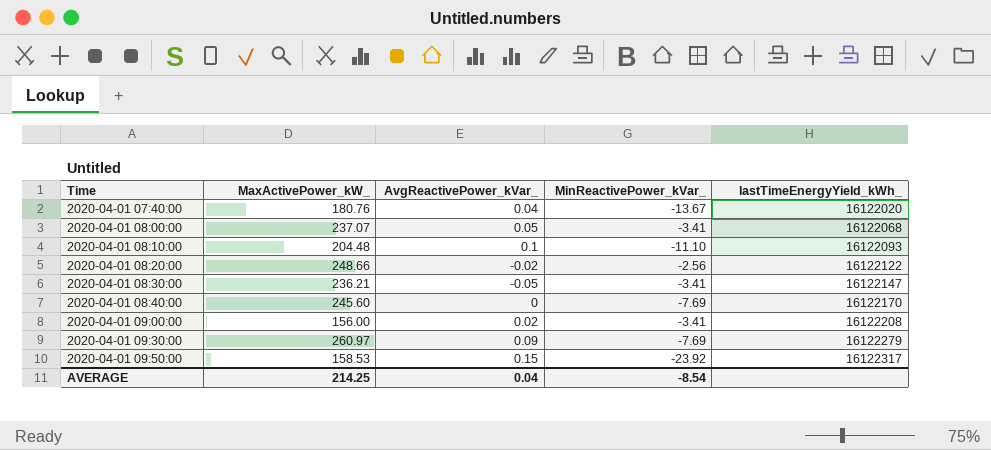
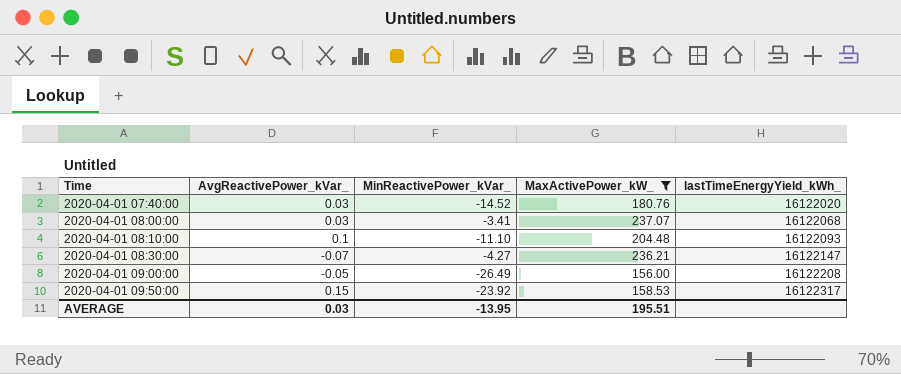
filter: none -> MaxActivePower_kW_ <= 237.07
column MaxActivePower_kW_ | position: 2 -> 4
2020-04-01 07:40:00 | AvgReactivePower_kVar_: 0.04 -> 0.03
2020-04-01 07:40:00 | MinReactivePower_kVar_: -13.67 -> -14.52
2020-04-01 08:00:00 | AvgReactivePower_kVar_: 0.05 -> 0.03
2020-04-01 08:30:00 | AvgReactivePower_kVar_: -0.05 -> -0.07
2020-04-01 08:30:00 | MinReactivePower_kVar_: -3.41 -> -4.27
2020-04-01 09:00:00 | AvgReactivePower_kVar_: 0.02 -> -0.05
2020-04-01 09:00:00 | MinReactivePower_kVar_: -3.41 -> -26.49
AVERAGE | AvgReactivePower_kVar_: 0.04 -> 0.03
AVERAGE | MinReactivePower_kVar_: -8.54 -> -13.95
AVERAGE | MaxActivePower_kW_: 214.25 -> 195.51

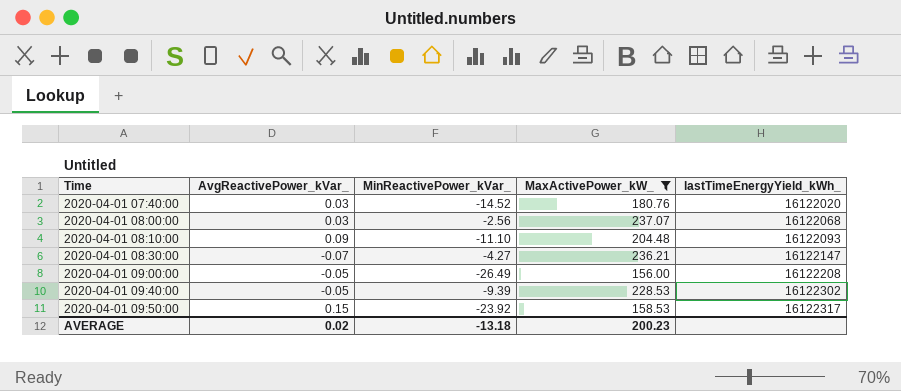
2020-04-01 08:00:00 | MinReactivePower_kVar_: -3.41 -> -2.56
2020-04-01 08:10:00 | AvgReactivePower_kVar_: 0.1 -> 0.09
row 2020-04-01 09:40:00: none -> -0.05 | -9.39 | 228.53 | 16122302
AVERAGE | AvgReactivePower_kVar_: 0.03 -> 0.02
AVERAGE | MinReactivePower_kVar_: -13.95 -> -13.18
AVERAGE | MaxActivePower_kW_: 195.51 -> 200.23

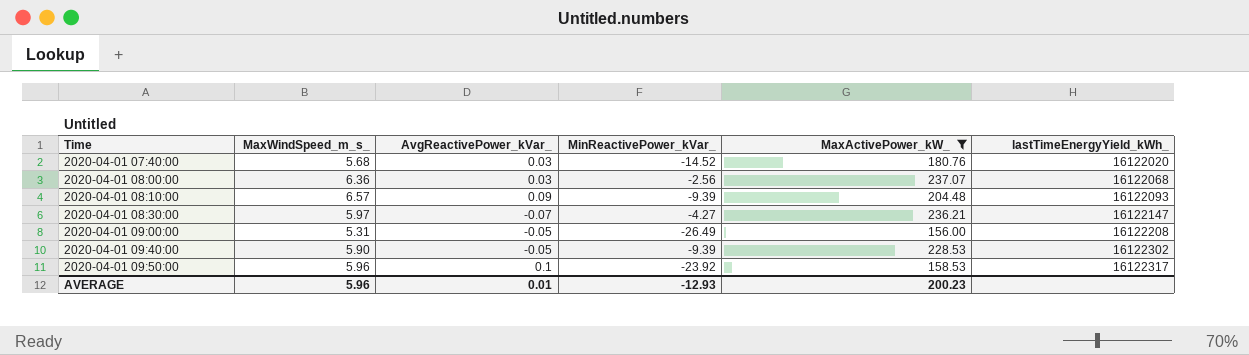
column MaxWindSpeed_m_s_ | position: none -> 2
2020-04-01 08:10:00 | MinReactivePower_kVar_: -11.10 -> -9.39
2020-04-01 09:50:00 | AvgReactivePower_kVar_: 0.15 -> 0.1
AVERAGE | AvgReactivePower_kVar_: 0.02 -> 0.01
AVERAGE | MinReactivePower_kVar_: -13.18 -> -12.93

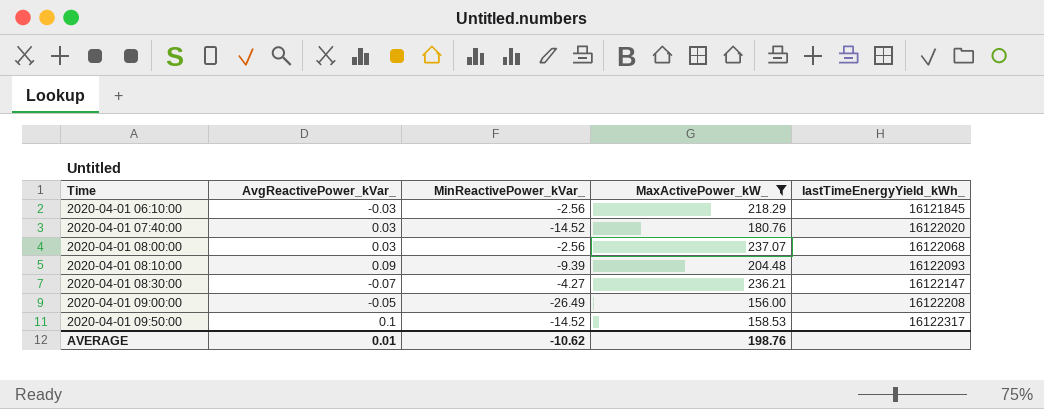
column MaxWindSpeed_m_s_ | position: 2 -> none
row 2020-04-01 09:40:00: 5.90 | -0.05 | -9.39 | 228.53 | 16122302 -> none
row 2020-04-01 06:10:00: none -> -0.03 | -2.56 | 218.29 | 16121845
2020-04-01 09:50:00 | MinReactivePower_kVar_: -23.92 -> -14.52
AVERAGE | MinReactivePower_kVar_: -12.93 -> -10.62
AVERAGE | MaxActivePower_kW_: 200.23 -> 198.76

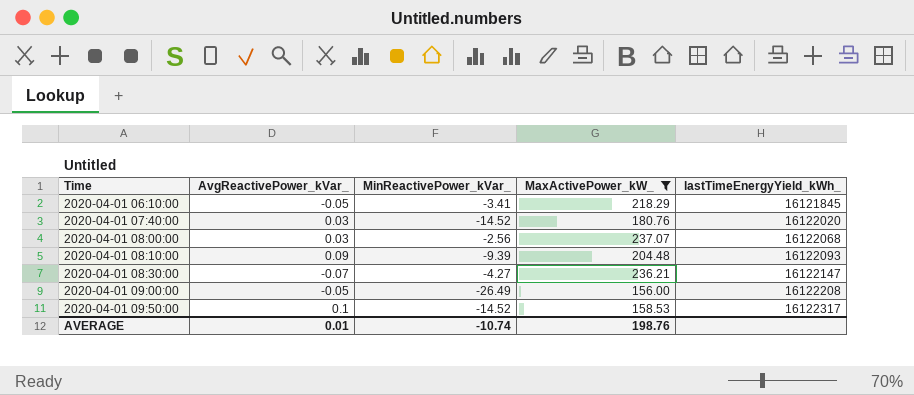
2020-04-01 06:10:00 | AvgReactivePower_kVar_: -0.03 -> -0.05
2020-04-01 06:10:00 | MinReactivePower_kVar_: -2.56 -> -3.41
AVERAGE | MinReactivePower_kVar_: -10.62 -> -10.74

